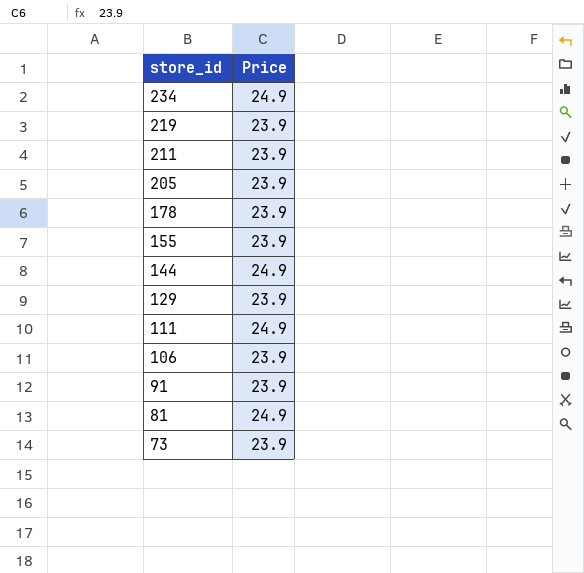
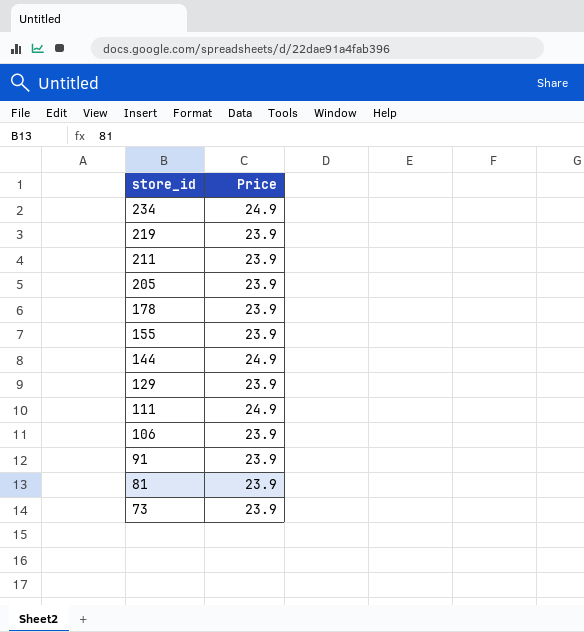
81 | Price: 24.9 -> 23.9

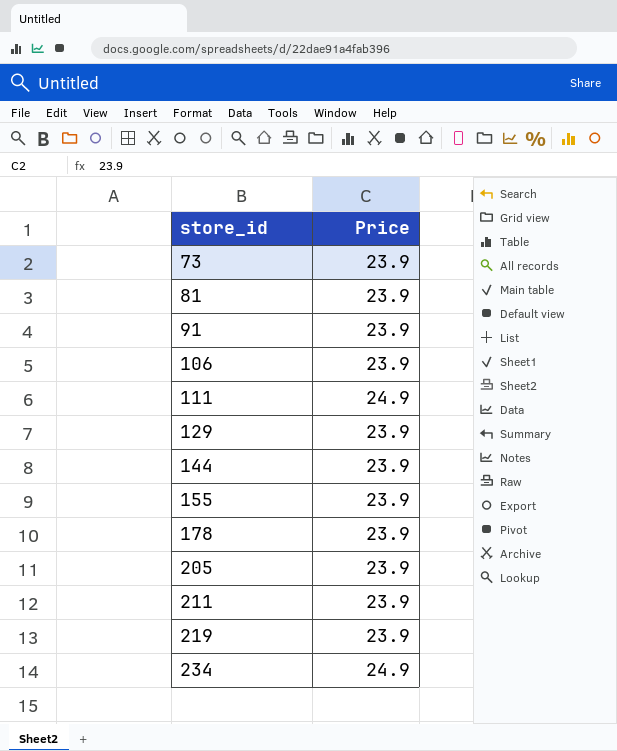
row order: store_id descending -> store_id ascending
144 | Price: 24.9 -> 23.9

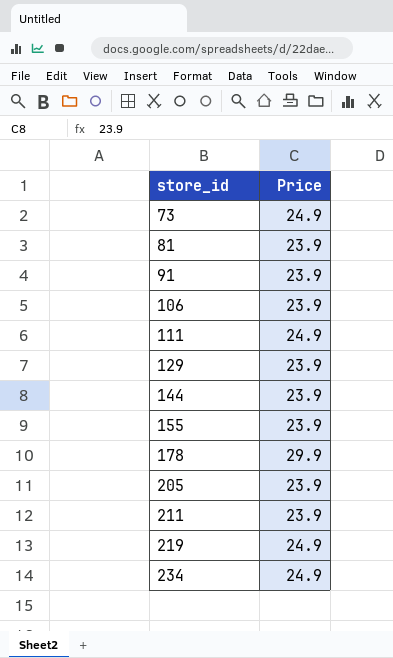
73 | Price: 23.9 -> 24.9
178 | Price: 23.9 -> 29.9
219 | Price: 23.9 -> 24.9

